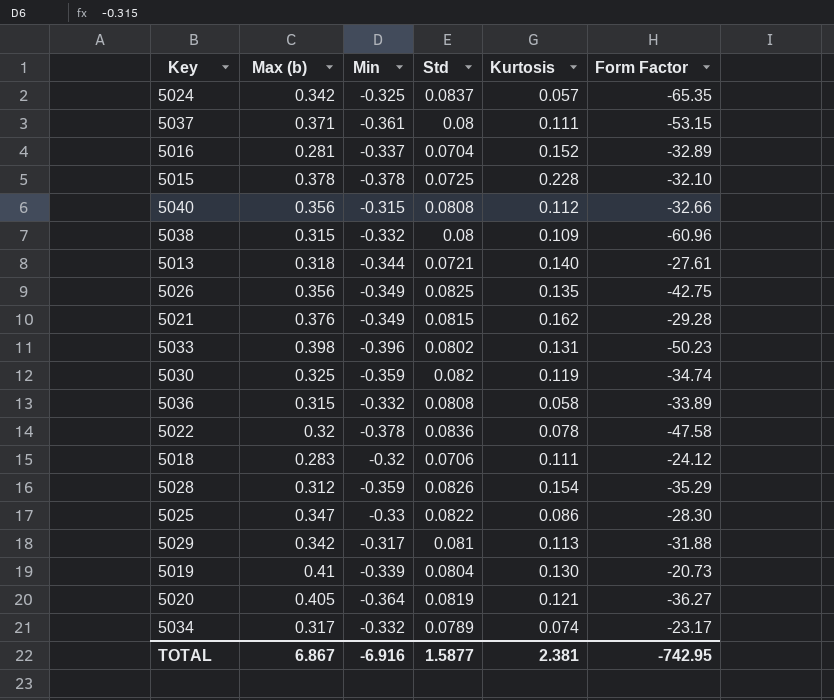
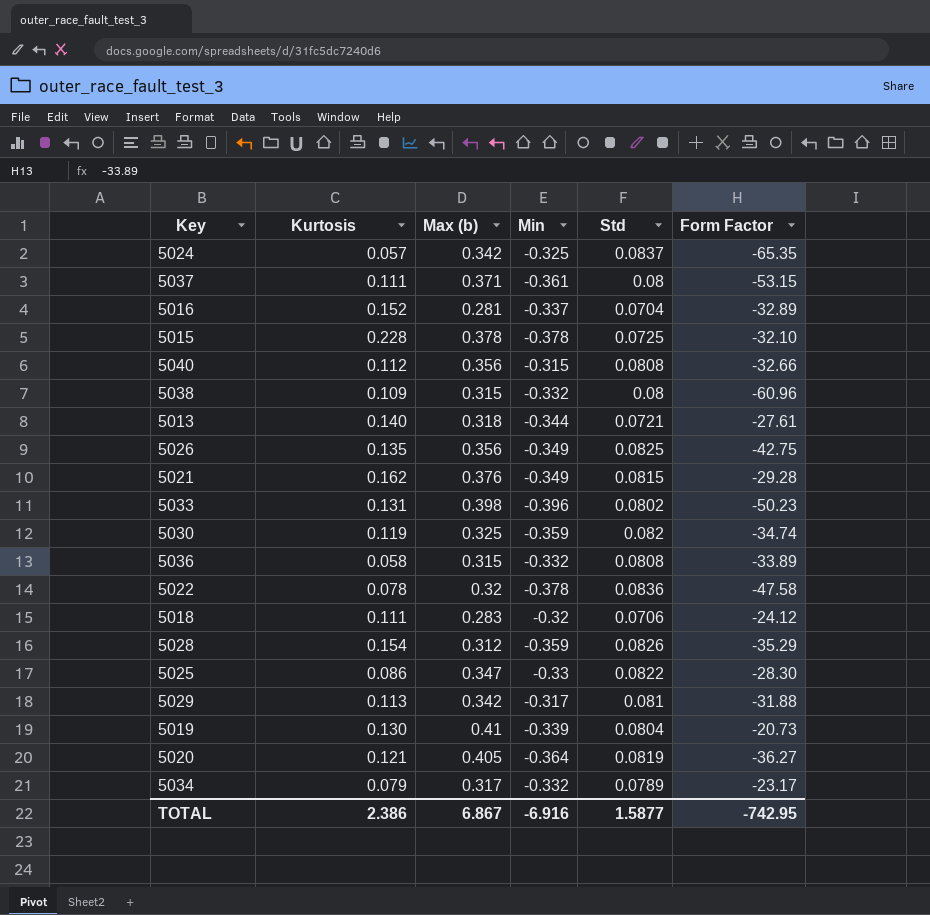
column Kurtosis | position: 5 -> 2
5034 | Kurtosis: 0.074 -> 0.079
TOTAL | Kurtosis: 2.381 -> 2.386

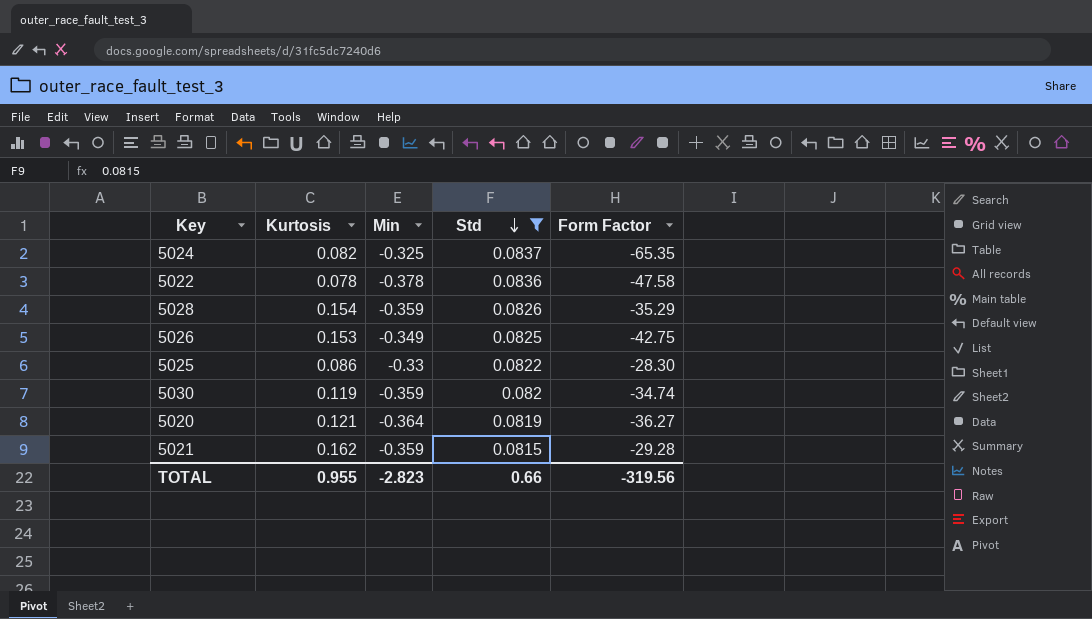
filter: none -> Std >= 0.0815
row order: none -> Std descending
column Max (b) | position: 3 -> none
5024 | Kurtosis: 0.057 -> 0.082
5026 | Kurtosis: 0.135 -> 0.153
5021 | Min: -0.349 -> -0.359
TOTAL | Kurtosis: 2.386 -> 0.955
TOTAL | Min: -6.916 -> -2.823
TOTAL | Std: 1.5877 -> 0.66
TOTAL | Form Factor: -742.95 -> -319.56

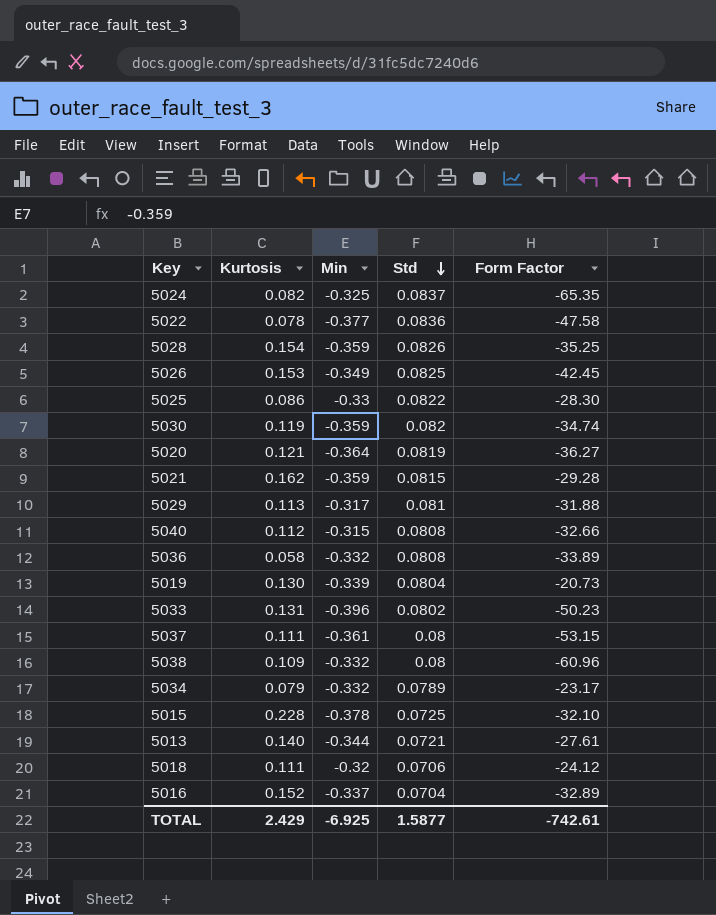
filter: Std >= 0.0815 -> none
5022 | Min: -0.378 -> -0.377
5028 | Form Factor: -35.29 -> -35.25
5026 | Form Factor: -42.75 -> -42.45
TOTAL | Kurtosis: 0.955 -> 2.429
TOTAL | Min: -2.823 -> -6.925
TOTAL | Std: 0.66 -> 1.5877
TOTAL | Form Factor: -319.56 -> -742.61

